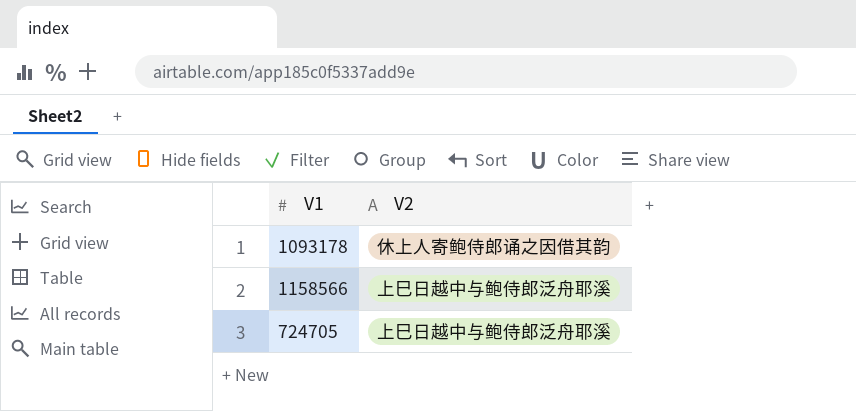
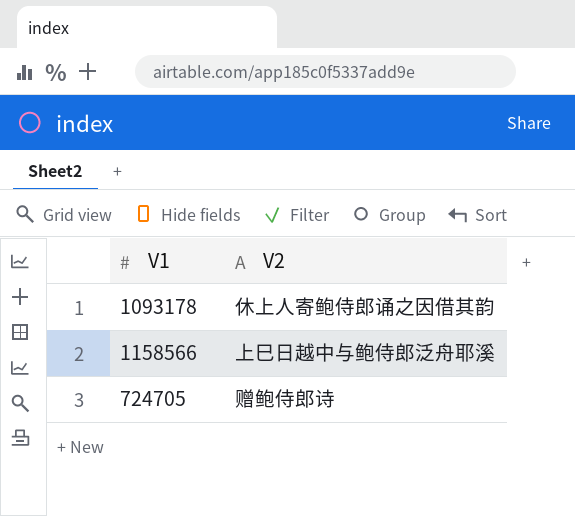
724705 | V2: 上巳日越中与鲍侍郎泛舟耶溪 -> 赠鲍侍郎诗

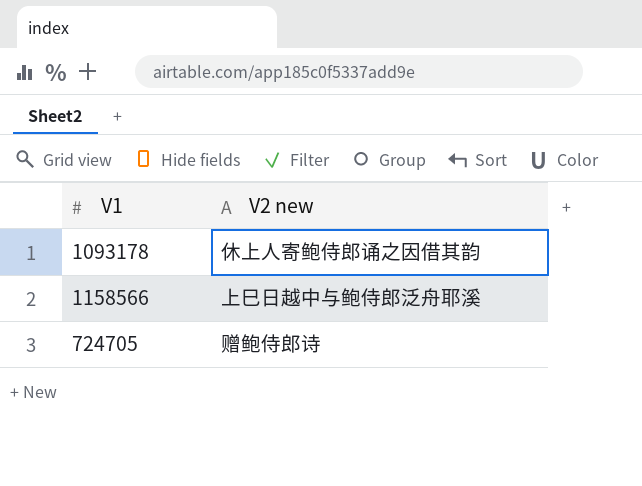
column name: V2 -> V2 new

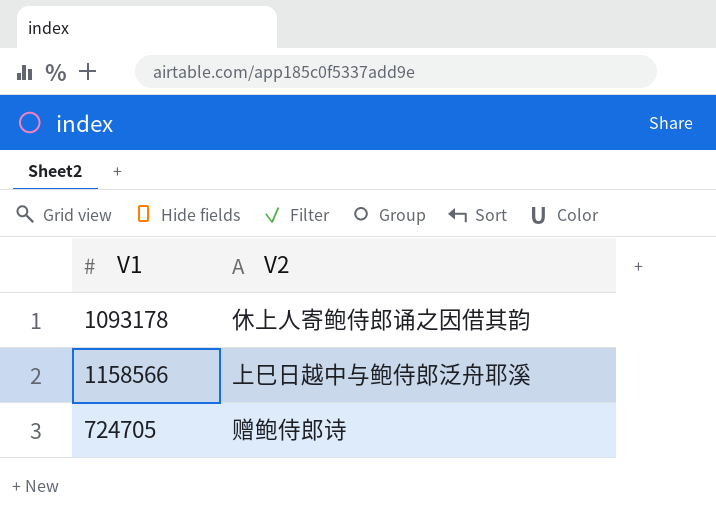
column name: V2 new -> V2

